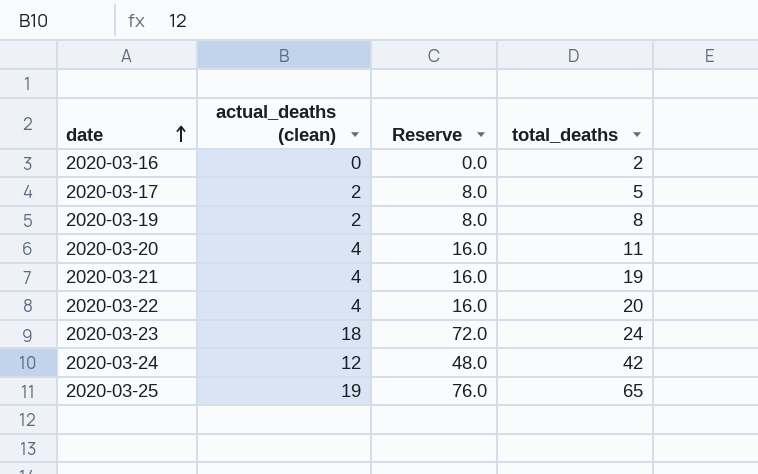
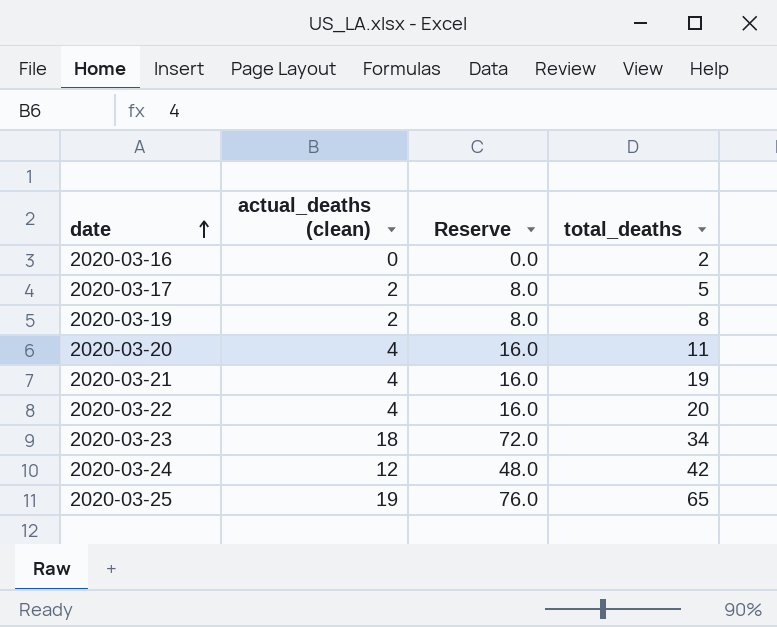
2020-03-23 | total_deaths: 24 -> 34

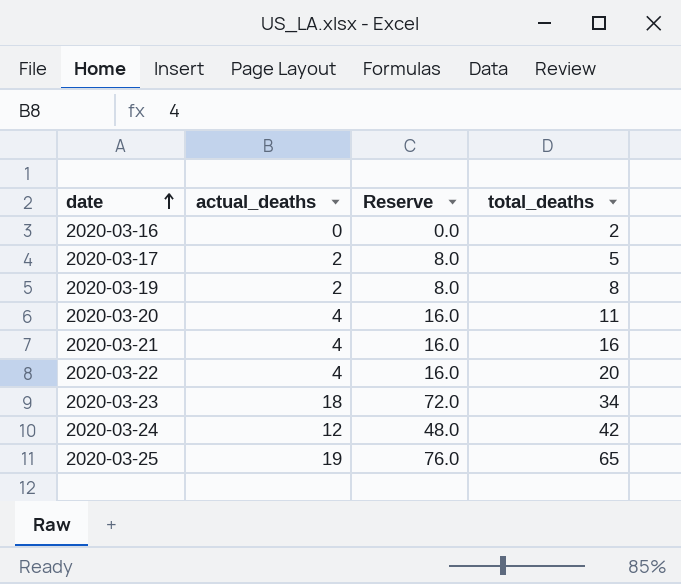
column name: actual_deaths (clean) -> actual_deaths
2020-03-21 | total_deaths: 19 -> 16

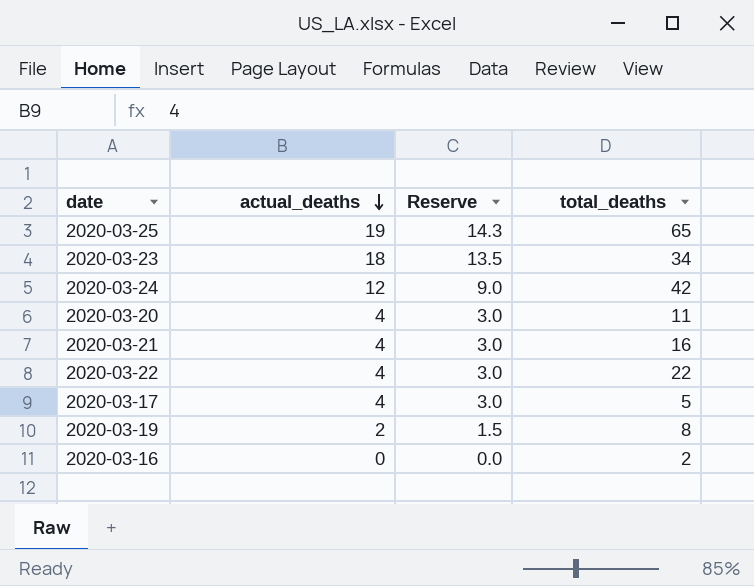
row order: date ascending -> actual_deaths descending
column Reserve | formula: [actual_deaths] * 4 -> [actual_deaths] * 0.75
2020-03-22 | total_deaths: 20 -> 22
2020-03-17 | actual_deaths: 2 -> 4

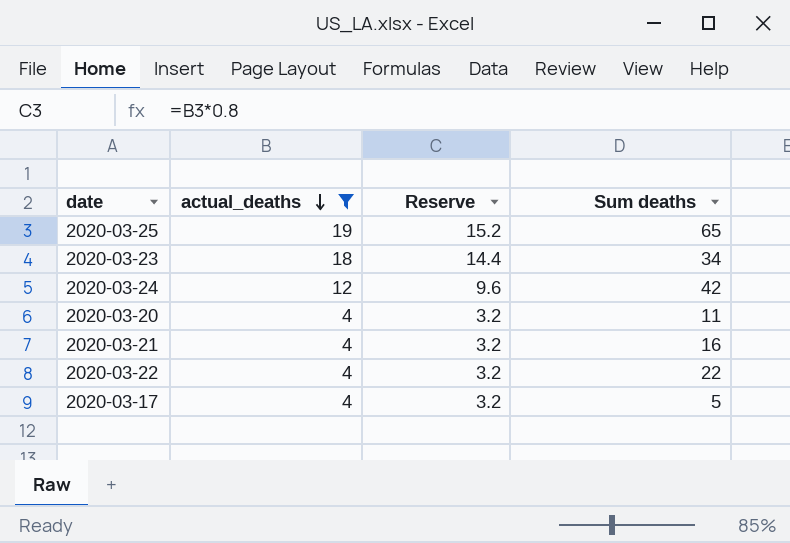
filter: none -> actual_deaths >= 4
column Reserve | formula: [actual_deaths] * 0.75 -> [actual_deaths] * 0.8
column name: total_deaths -> Sum deaths

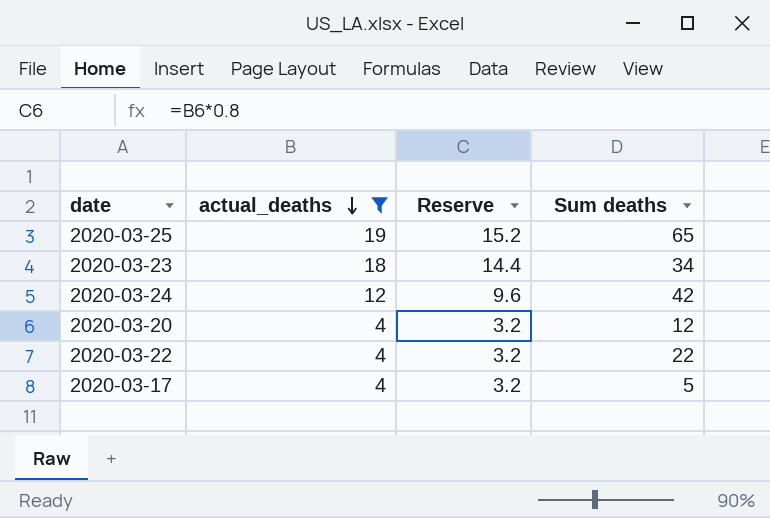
row 2020-03-21: 4 | 3.2 | 16 -> none
2020-03-20 | Sum deaths: 11 -> 12

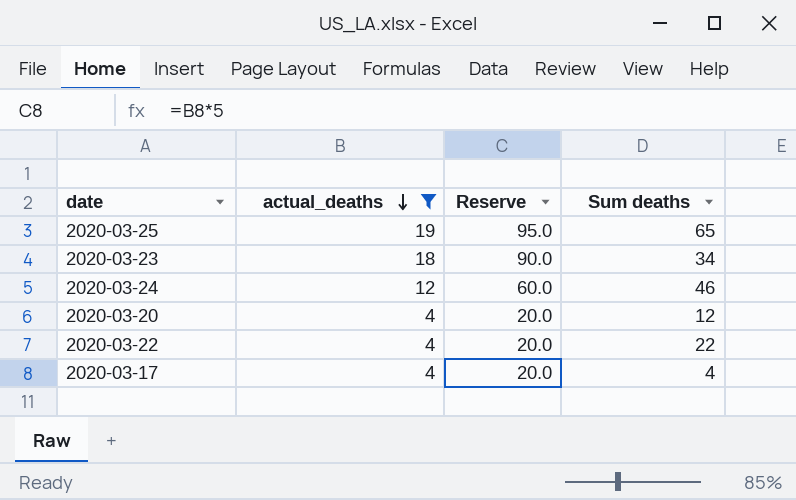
column Reserve | formula: [actual_deaths] * 0.8 -> [actual_deaths] * 5
2020-03-24 | Sum deaths: 42 -> 46
2020-03-17 | Sum deaths: 5 -> 4

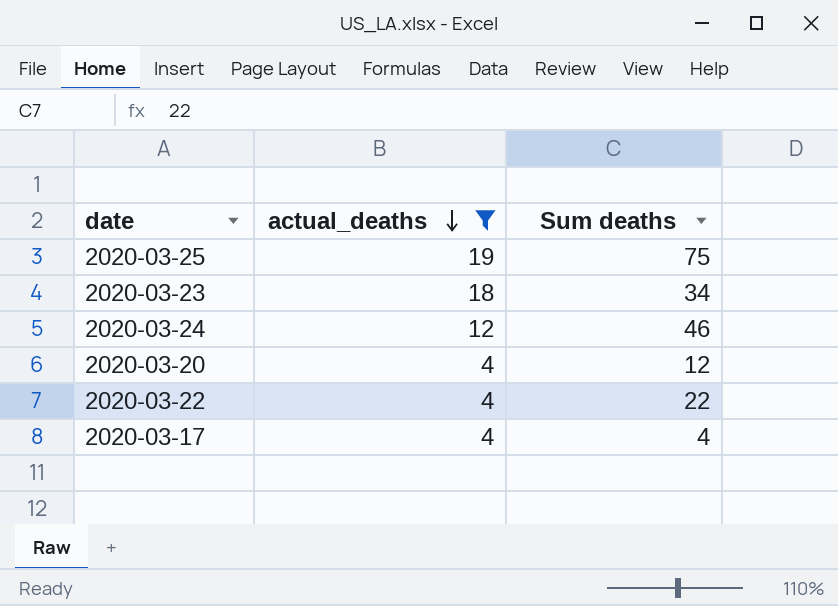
column Reserve | formula: [actual_deaths] * 5 -> none
2020-03-25 | Sum deaths: 65 -> 75

